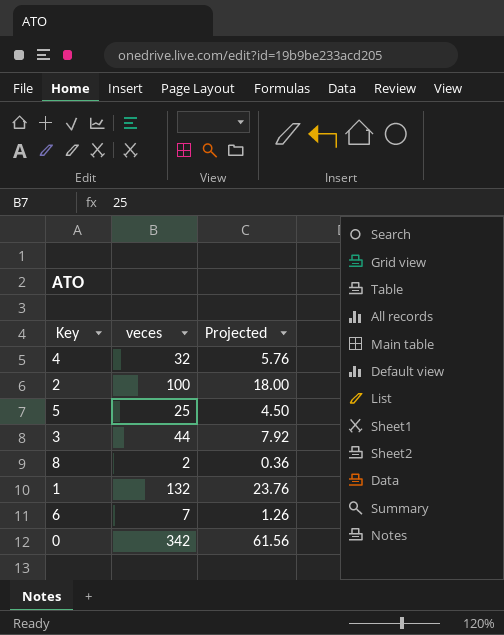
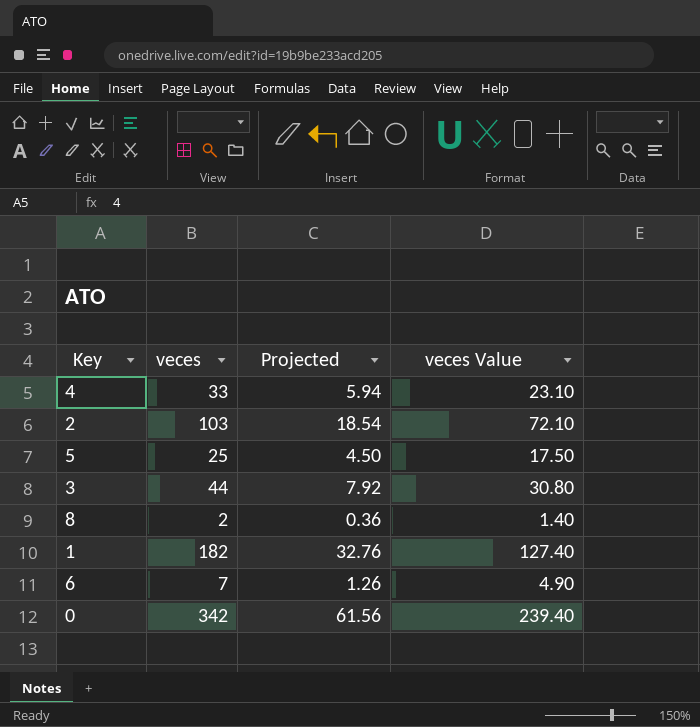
column veces Value | formula: none -> [veces] * 0.7
4 | veces: 32 -> 33
4 | Projected: 5.76 -> 5.94
2 | veces: 100 -> 103
2 | Projected: 18.00 -> 18.54
1 | veces: 132 -> 182
1 | Projected: 23.76 -> 32.76

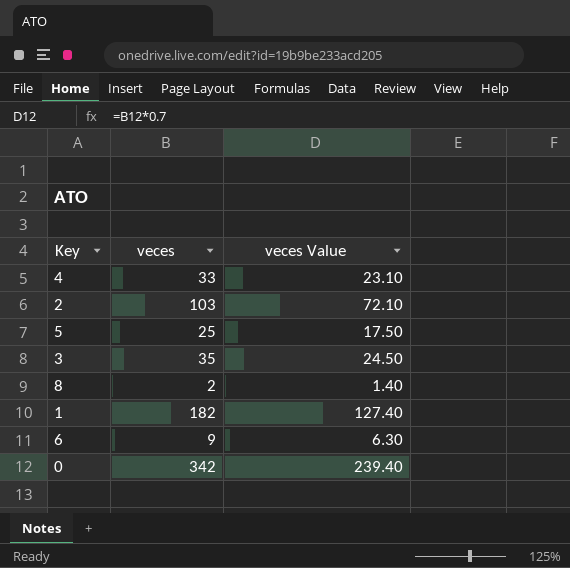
column Projected | formula: [veces] * 0.18 -> none
3 | veces: 44 -> 35
3 | veces Value: 30.80 -> 24.50
6 | veces: 7 -> 9
6 | veces Value: 4.90 -> 6.30

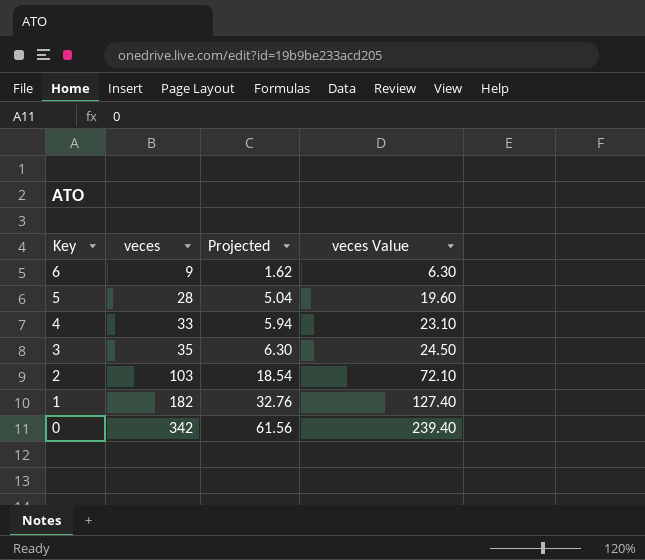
row order: none -> Key descending
column Projected | formula: none -> [veces] * 0.18
row 8: 2 | 1.40 -> none
5 | veces: 25 -> 28
5 | veces Value: 17.50 -> 19.60

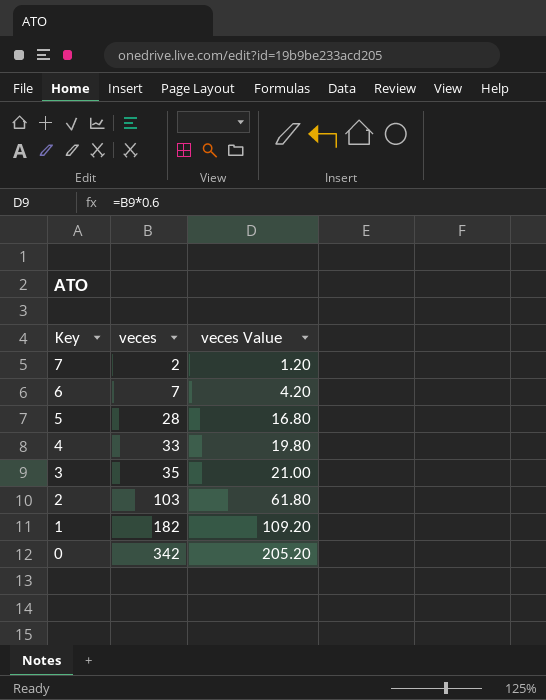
column Projected | formula: [veces] * 0.18 -> none
column veces Value | formula: [veces] * 0.7 -> [veces] * 0.6
row 7: none -> 2 | 1.20
6 | veces: 9 -> 7

